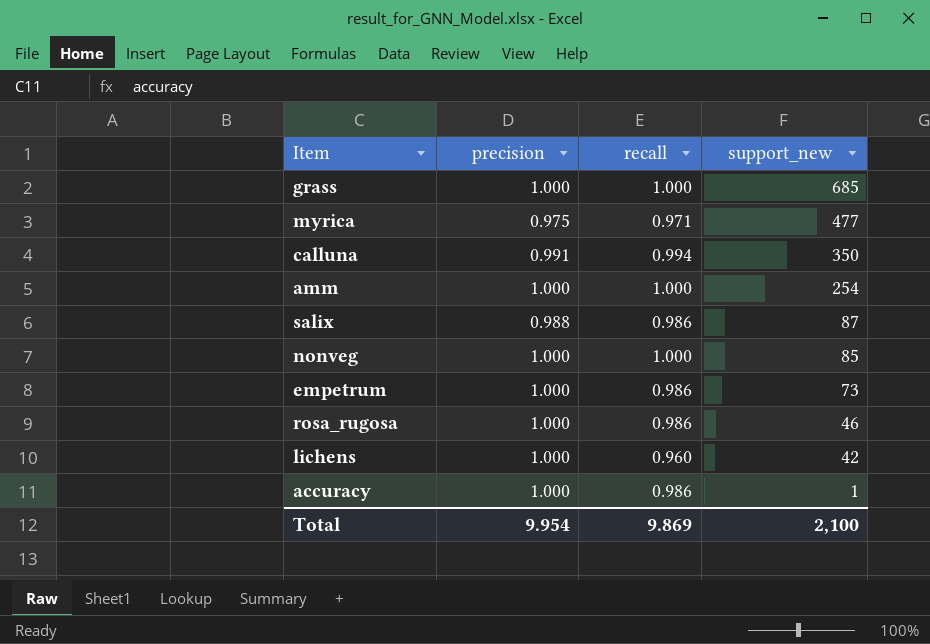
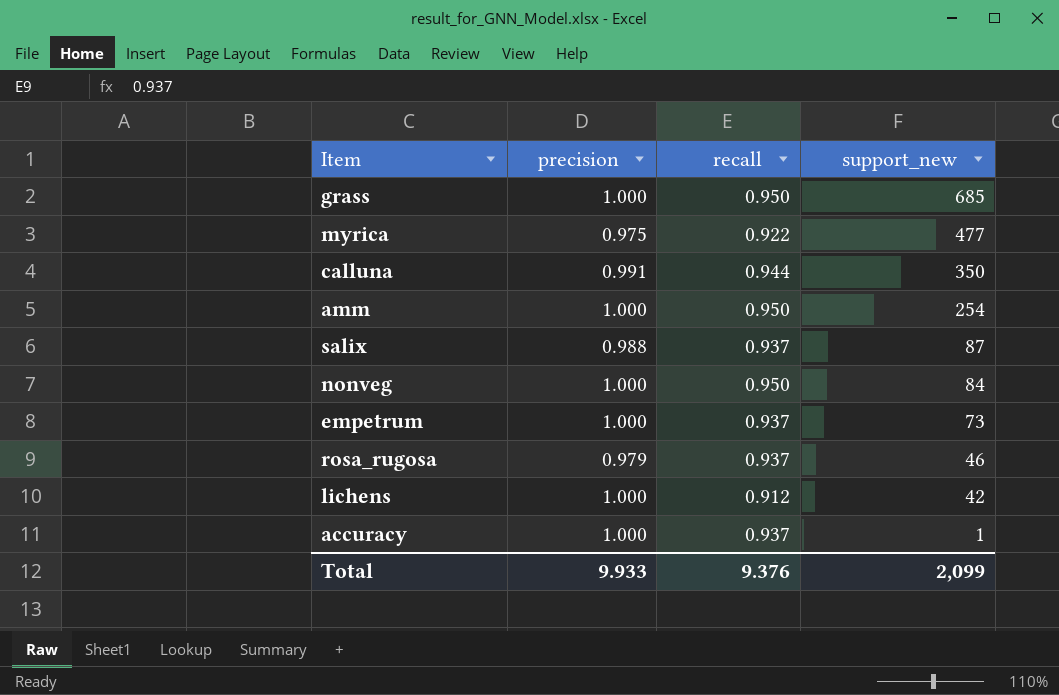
grass | recall: 1.000 -> 0.950
myrica | recall: 0.971 -> 0.922
calluna | recall: 0.994 -> 0.944
amm | recall: 1.000 -> 0.950
salix | recall: 0.986 -> 0.937
nonveg | recall: 1.000 -> 0.950
nonveg | support_new: 85 -> 84
empetrum | recall: 0.986 -> 0.937
rosa_rugosa | precision: 1.000 -> 0.979
rosa_rugosa | recall: 0.986 -> 0.937
lichens | recall: 0.960 -> 0.912
accuracy | recall: 0.986 -> 0.937
Total | precision: 9.954 -> 9.933
Total | recall: 9.869 -> 9.376
Total | support_new: 2,100 -> 2,099

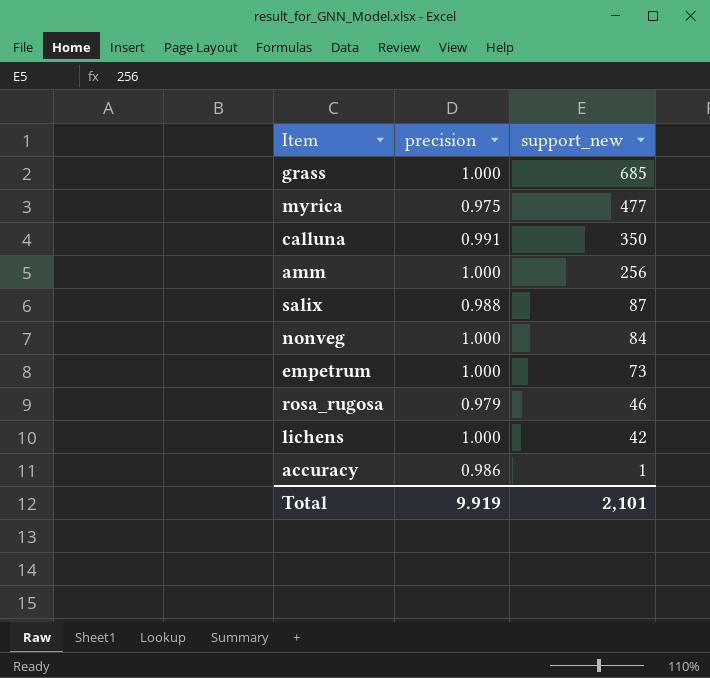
column recall | position: 3 -> none
amm | support_new: 254 -> 256
accuracy | precision: 1.000 -> 0.986
Total | precision: 9.933 -> 9.919
Total | support_new: 2,099 -> 2,101

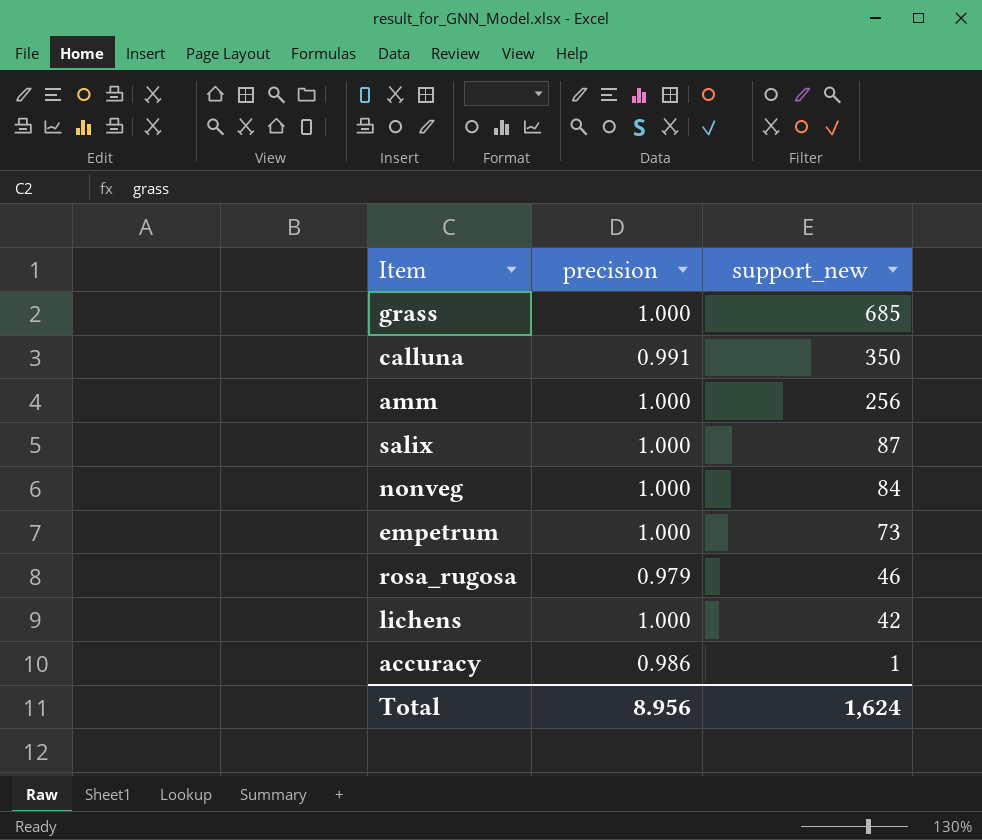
row myrica: 0.975 | 477 -> none
salix | precision: 0.988 -> 1.000
Total | precision: 9.919 -> 8.956
Total | support_new: 2,101 -> 1,624

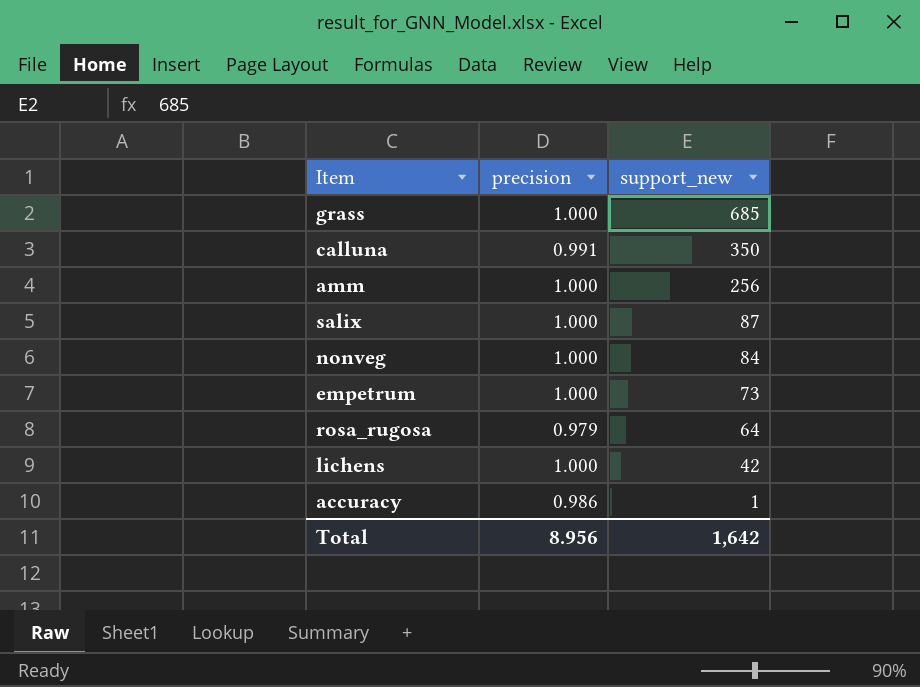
rosa_rugosa | support_new: 46 -> 64
Total | support_new: 1,624 -> 1,642

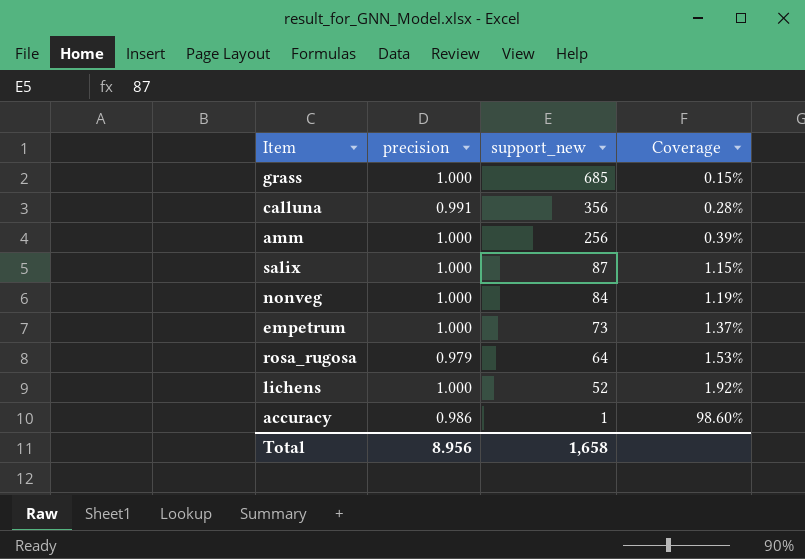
column Coverage | formula: none -> [precision] / [support_new]
calluna | support_new: 350 -> 356
lichens | support_new: 42 -> 52
Total | support_new: 1,642 -> 1,658

